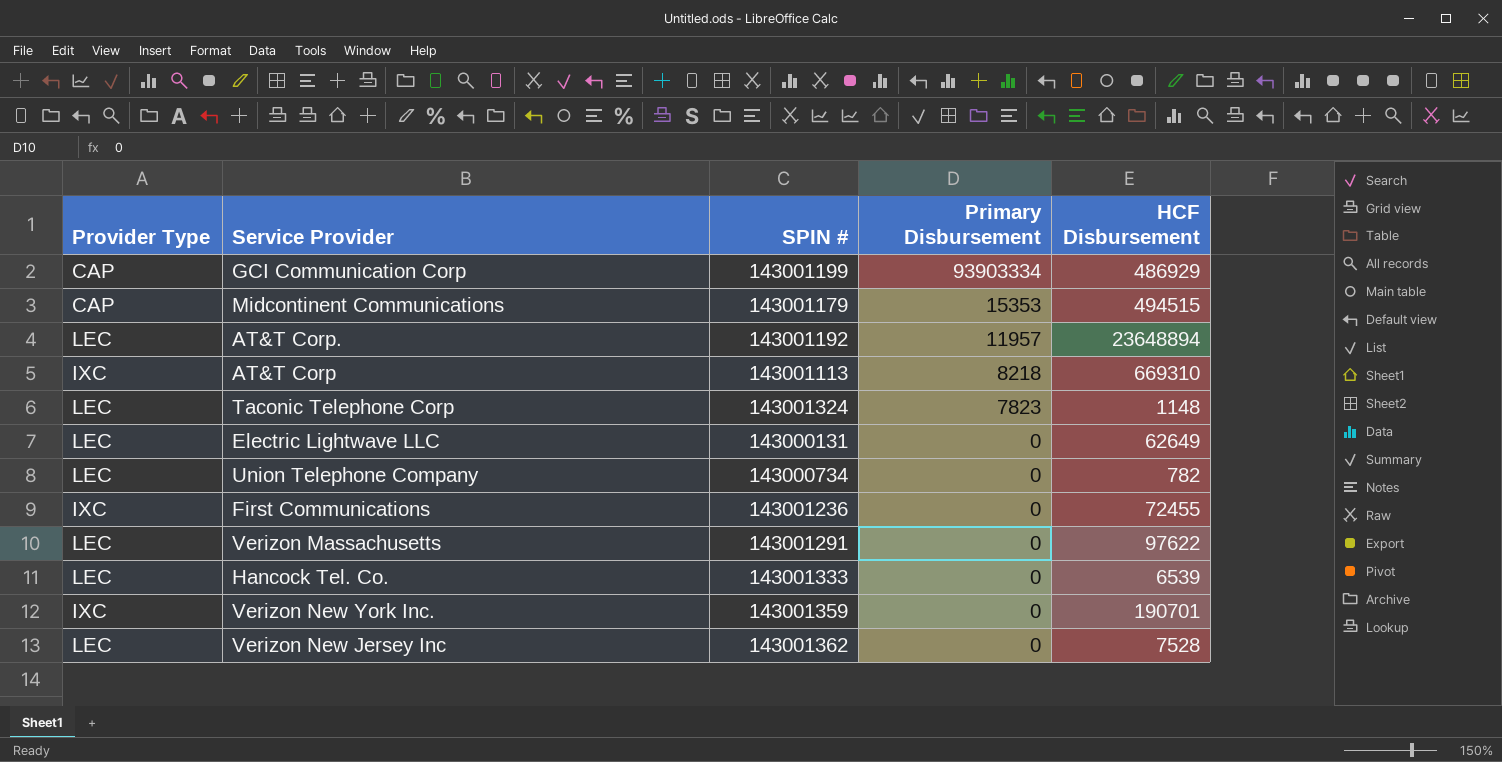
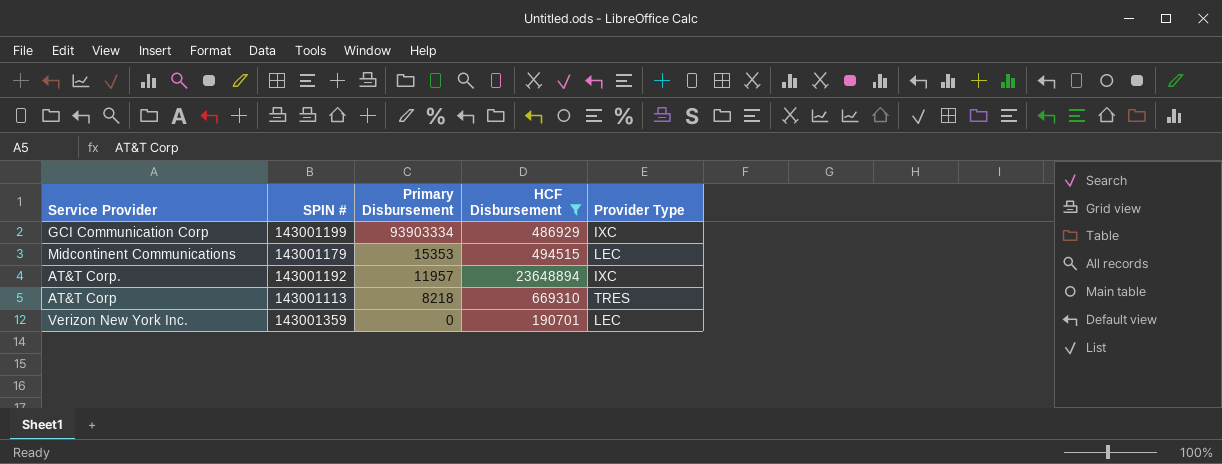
filter: none -> HCF Disbursement >= 190701
column Provider Type | position: 1 -> 5
GCI Communication Corp | Provider Type: CAP -> IXC
Midcontinent Communications | Provider Type: CAP -> LEC
AT&T Corp. | Provider Type: LEC -> IXC
AT&T Corp | Provider Type: IXC -> TRES
Verizon New York Inc. | Provider Type: IXC -> LEC

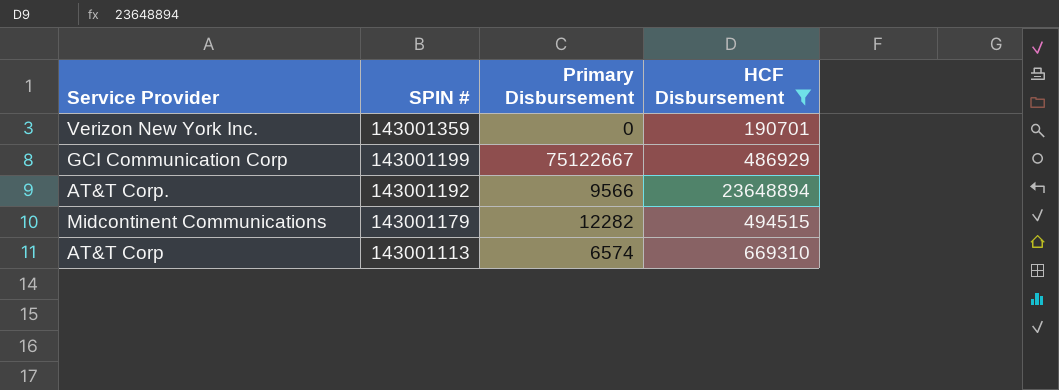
row order: Primary Disbursement descending -> SPIN # descending
column Provider Type | position: 5 -> none
GCI Communication Corp | Primary Disbursement: 93903334 -> 75122667
AT&T Corp. | Primary Disbursement: 11957 -> 9566
Midcontinent Communications | Primary Disbursement: 15353 -> 12282
AT&T Corp | Primary Disbursement: 8218 -> 6574

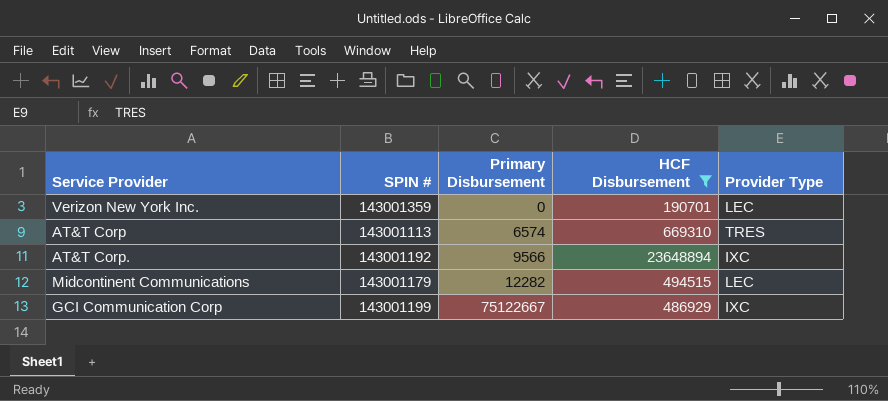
row order: SPIN # descending -> Primary Disbursement ascending
column Provider Type | position: none -> 5

